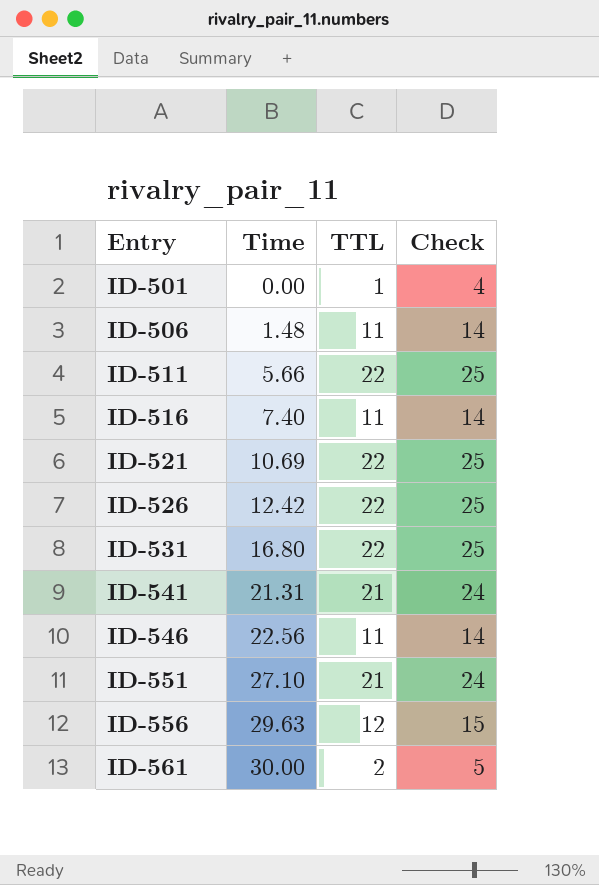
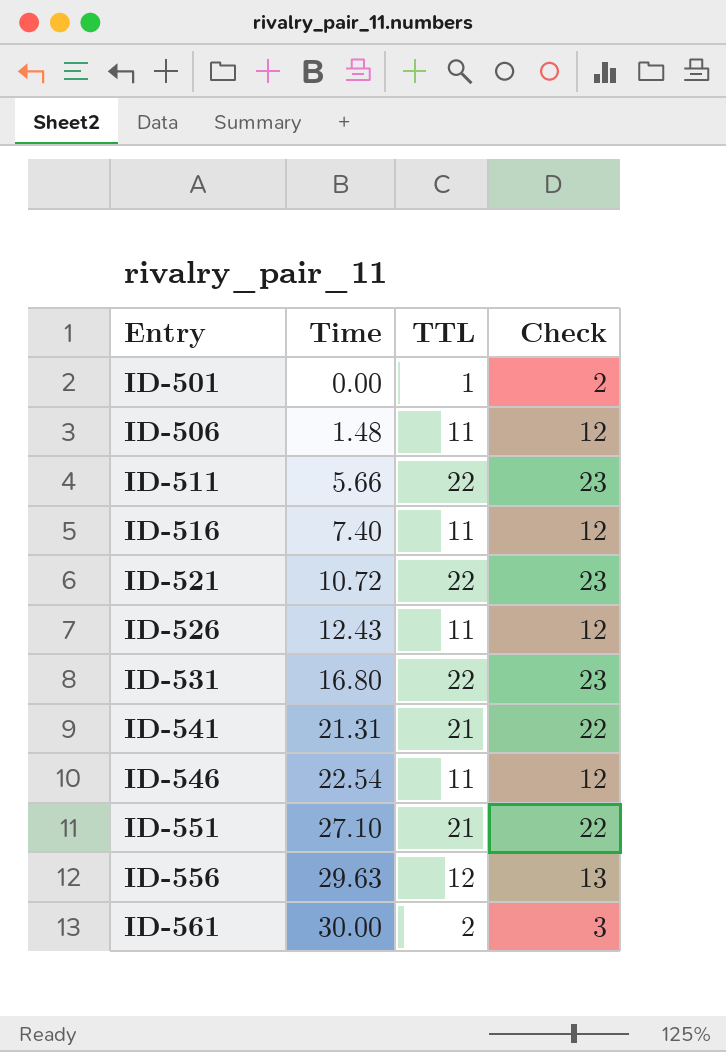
column Check | formula: [TTL] + 3 -> [TTL] + 1
ID-521 | Time: 10.69 -> 10.72
ID-526 | Time: 12.42 -> 12.43
ID-526 | TTL: 22 -> 11
ID-546 | Time: 22.56 -> 22.54

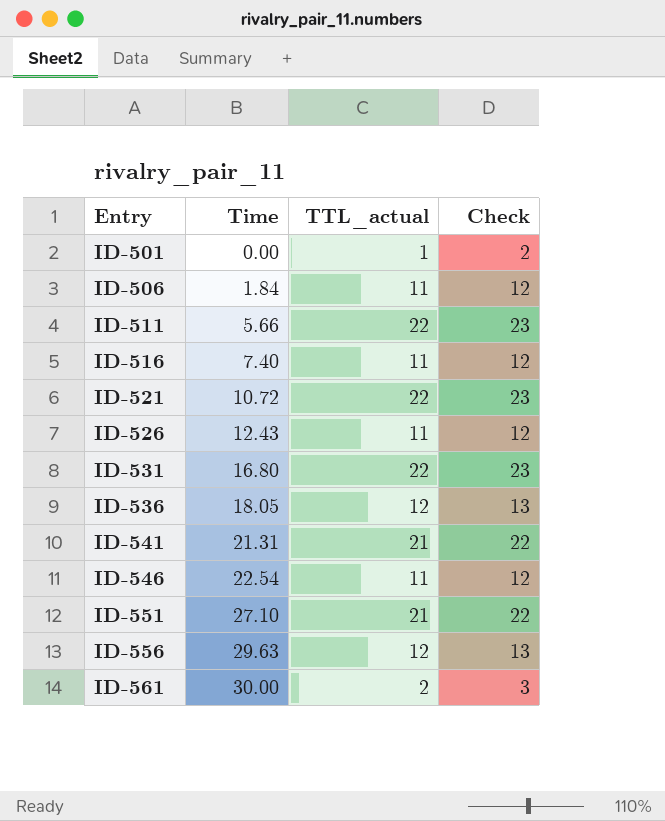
column name: TTL -> TTL_actual
ID-506 | Time: 1.48 -> 1.84
row ID-536: none -> 18.05 | 12 | 13

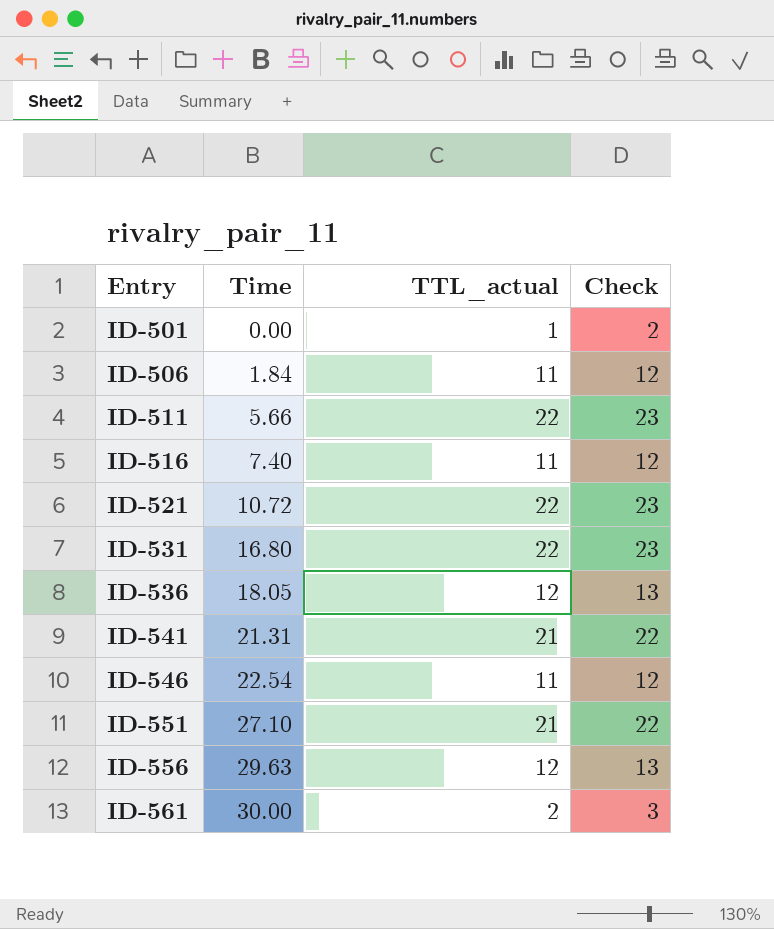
row ID-526: 12.43 | 11 | 12 -> none

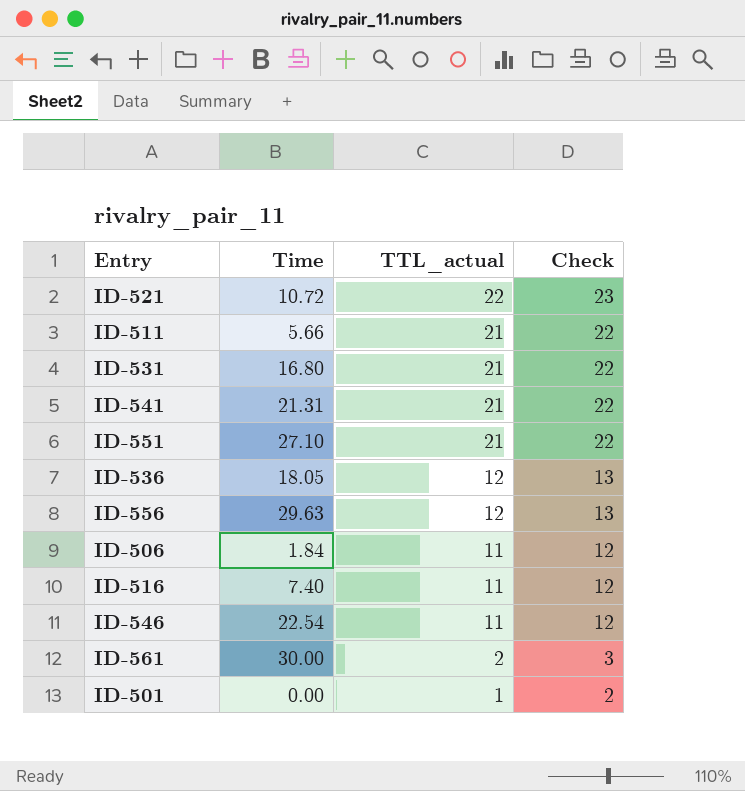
row order: Entry ascending -> TTL_actual descending
ID-511 | TTL_actual: 22 -> 21
ID-511 | Check: 23 -> 22
ID-531 | TTL_actual: 22 -> 21
ID-531 | Check: 23 -> 22

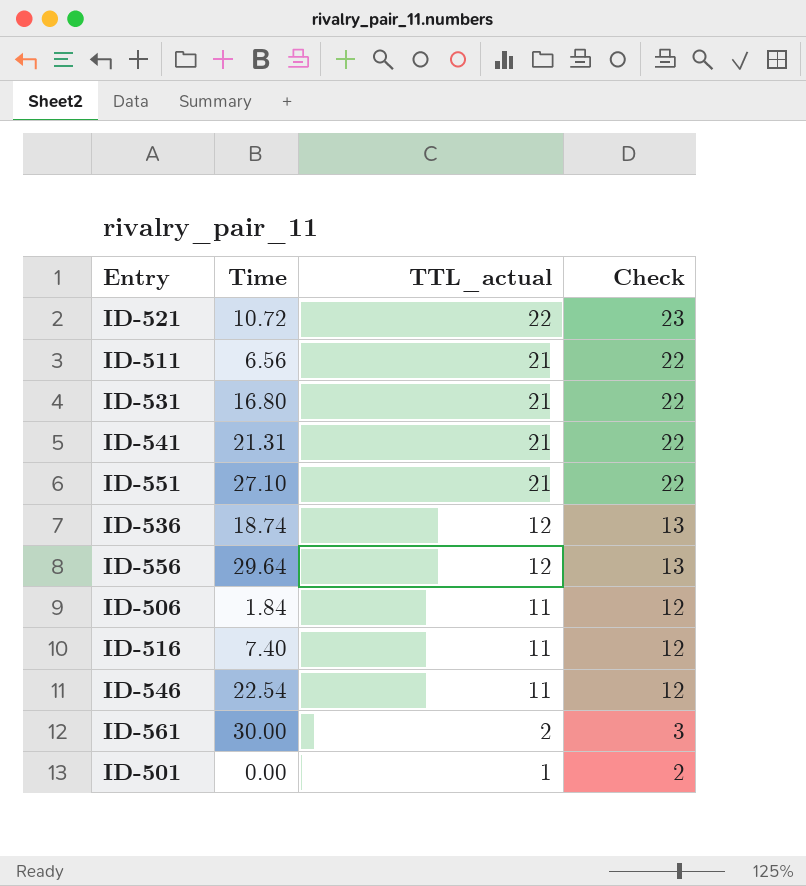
ID-511 | Time: 5.66 -> 6.56
ID-536 | Time: 18.05 -> 18.74
ID-556 | Time: 29.63 -> 29.64

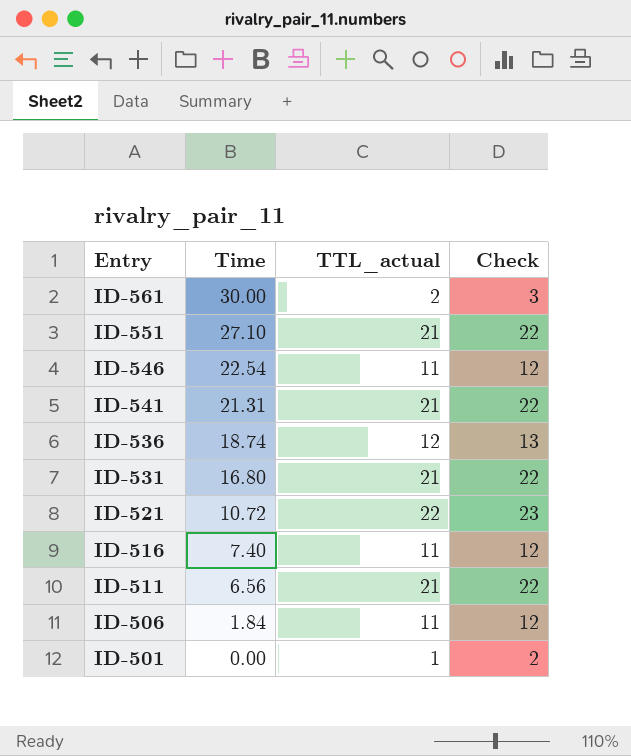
row order: TTL_actual descending -> Entry descending
row ID-556: 29.64 | 12 | 13 -> none

